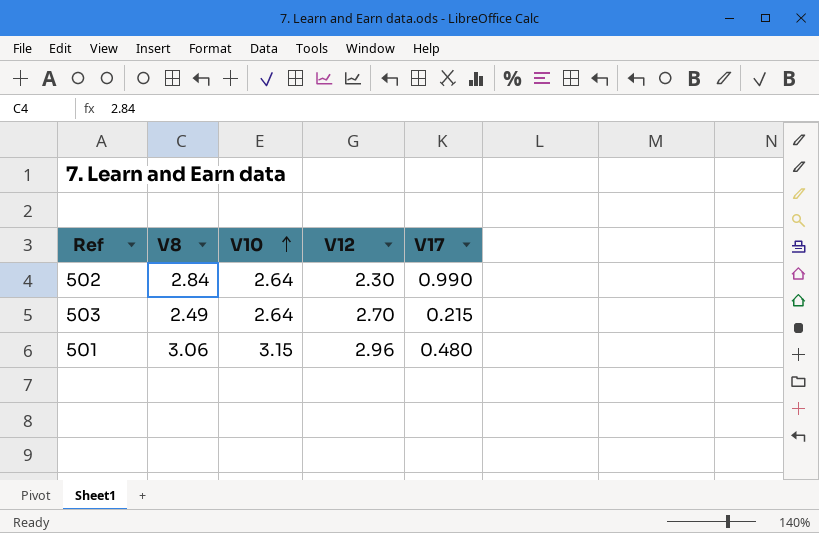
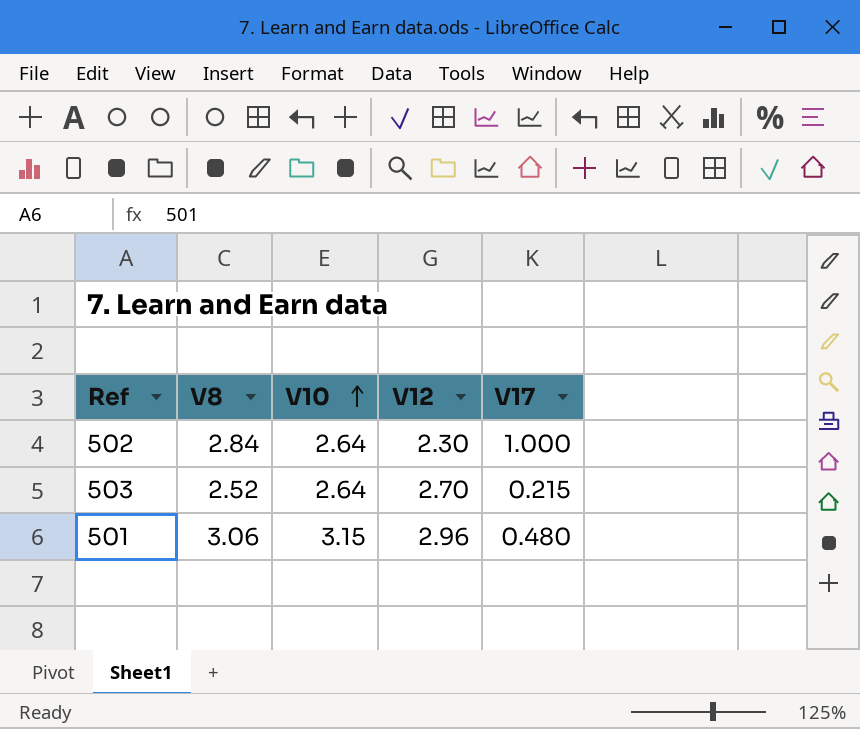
502 | V17: 0.990 -> 1.000
503 | V8: 2.49 -> 2.52

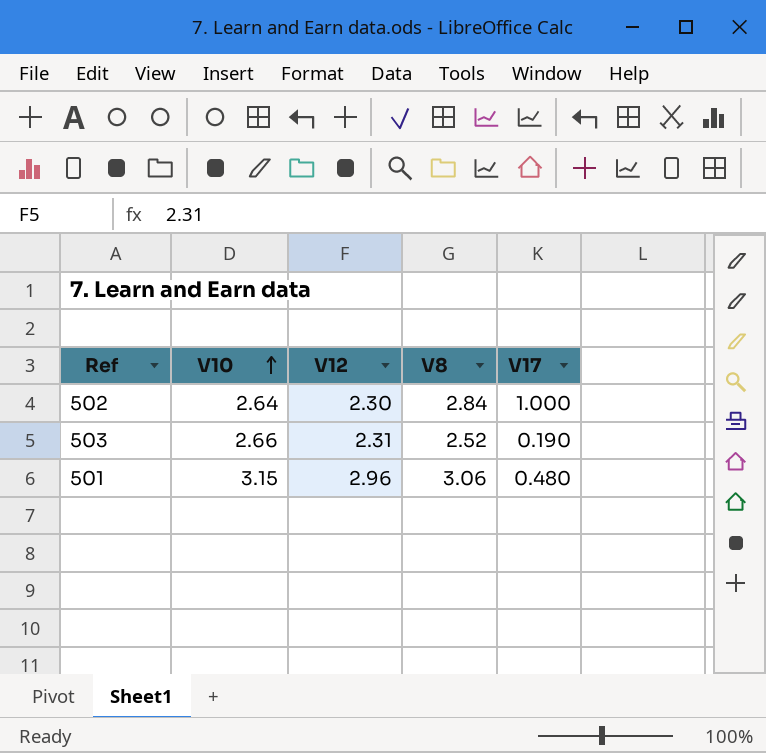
column V8 | position: 2 -> 4
503 | V10: 2.64 -> 2.66
503 | V12: 2.70 -> 2.31
503 | V17: 0.215 -> 0.190

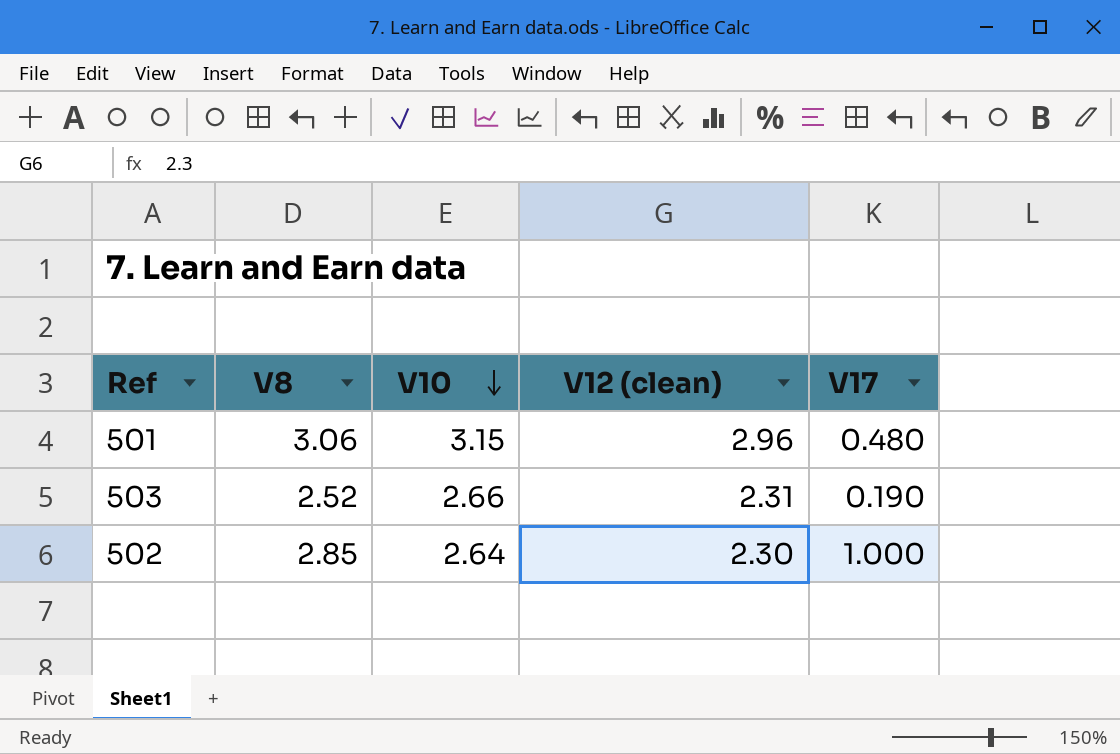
row order: V10 ascending -> V10 descending
column V8 | position: 4 -> 2
column name: V12 -> V12 (clean)
502 | V8: 2.84 -> 2.85

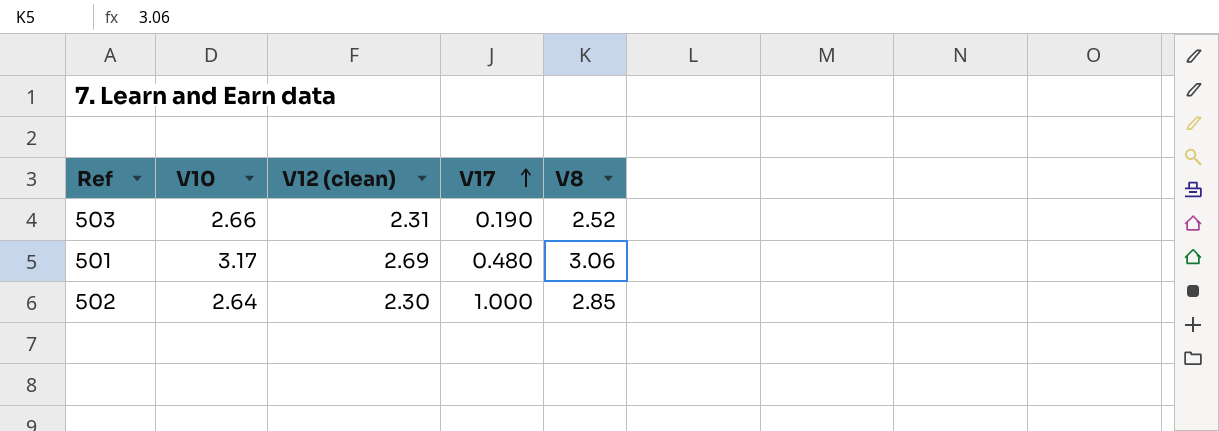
row order: V10 descending -> V17 ascending
column V8 | position: 2 -> 5
501 | V10: 3.15 -> 3.17
501 | V12 (clean): 2.96 -> 2.69

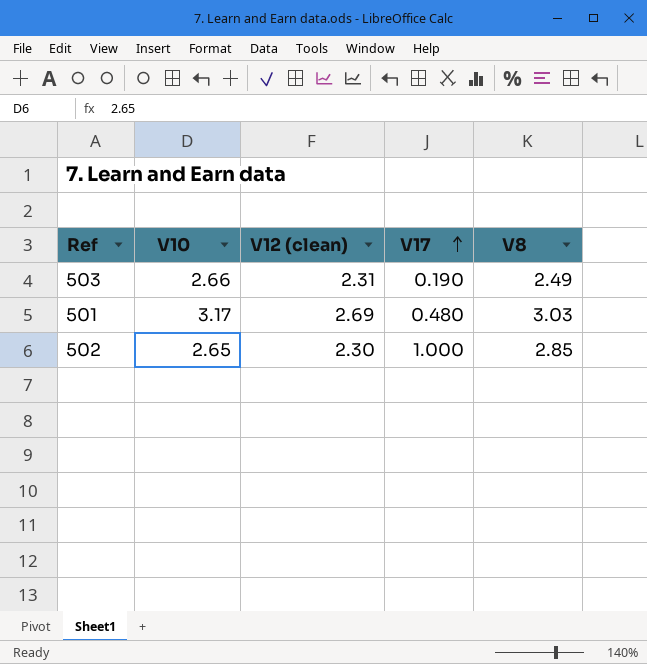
503 | V8: 2.52 -> 2.49
501 | V8: 3.06 -> 3.03
502 | V10: 2.64 -> 2.65

